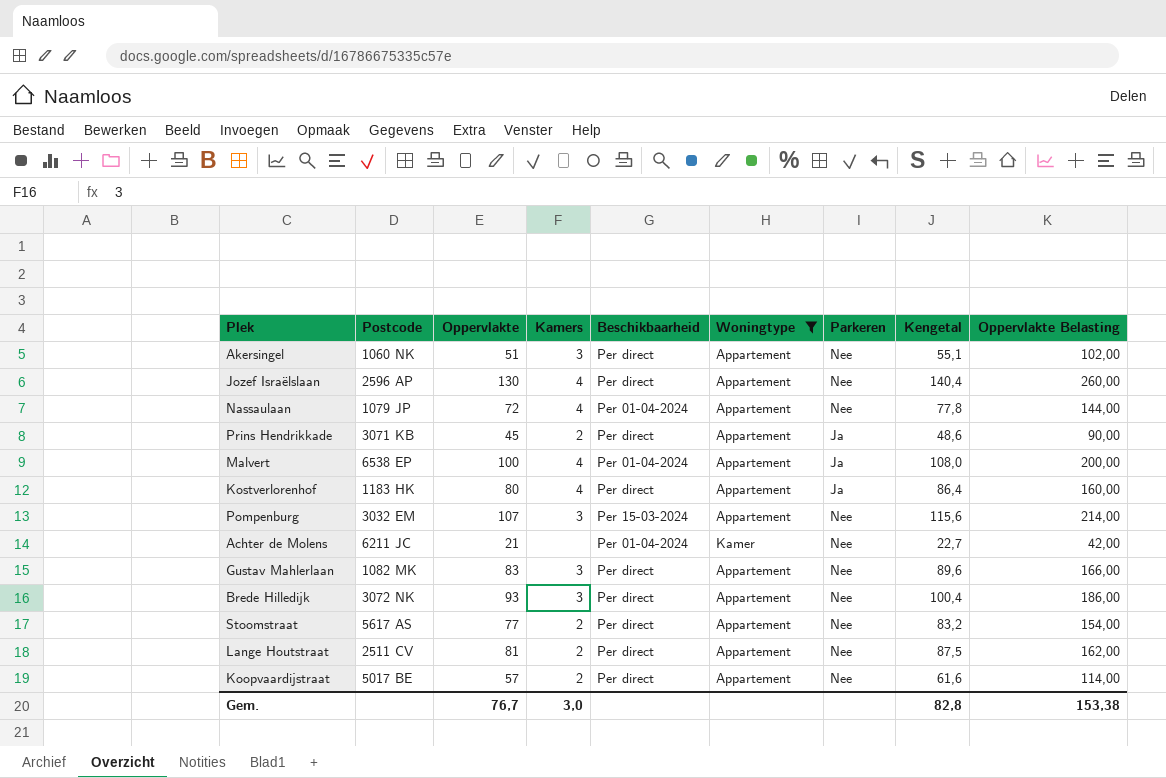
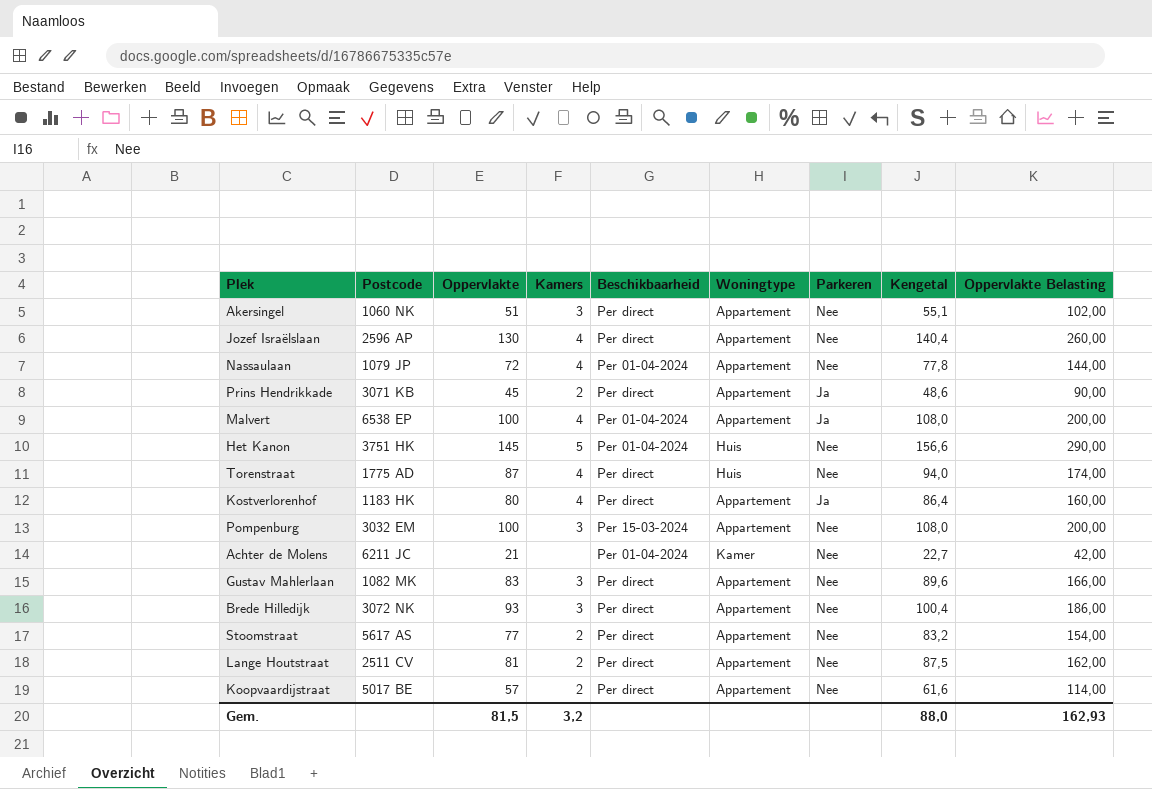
filter: Woningtype != Huis -> none
Pompenburg | Oppervlakte: 107 -> 100
Pompenburg | Kengetal: 115,6 -> 108,0
Pompenburg | Oppervlakte Belasting: 214,00 -> 200,00
Gem. | Oppervlakte: 76,7 -> 81,5
Gem. | Kamers: 3,0 -> 3,2
Gem. | Kengetal: 82,8 -> 88,0
Gem. | Oppervlakte Belasting: 153,38 -> 162,93

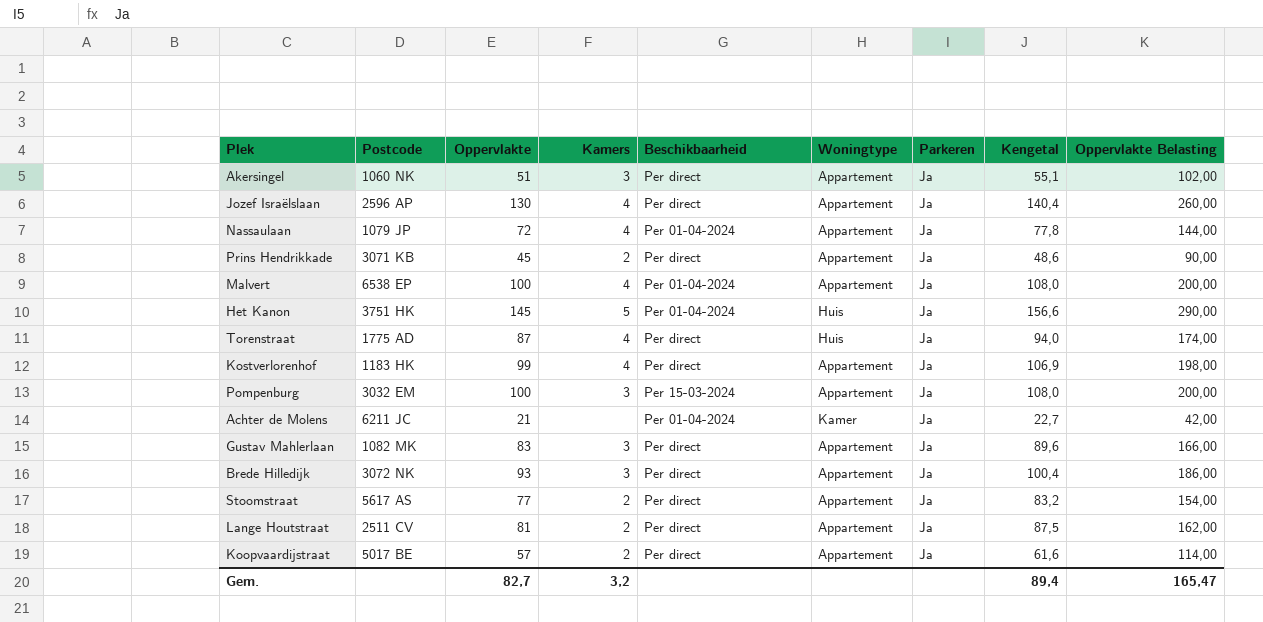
Akersingel | Parkeren: Nee -> Ja
Jozef Israëlslaan | Parkeren: Nee -> Ja
Nassaulaan | Parkeren: Nee -> Ja
Het Kanon | Parkeren: Nee -> Ja
Torenstraat | Parkeren: Nee -> Ja
Kostverlorenhof | Oppervlakte: 80 -> 99
Kostverlorenhof | Kengetal: 86,4 -> 106,9
Kostverlorenhof | Oppervlakte Belasting: 160,00 -> 198,00
Pompenburg | Parkeren: Nee -> Ja
Achter de Molens | Parkeren: Nee -> Ja
Gustav Mahlerlaan | Parkeren: Nee -> Ja
Brede Hilledijk | Parkeren: Nee -> Ja
Stoomstraat | Parkeren: Nee -> Ja
Lange Houtstraat | Parkeren: Nee -> Ja
Koopvaardijstraat | Parkeren: Nee -> Ja
Gem. | Oppervlakte: 81,5 -> 82,7
Gem. | Kengetal: 88,0 -> 89,4
Gem. | Oppervlakte Belasting: 162,93 -> 165,47

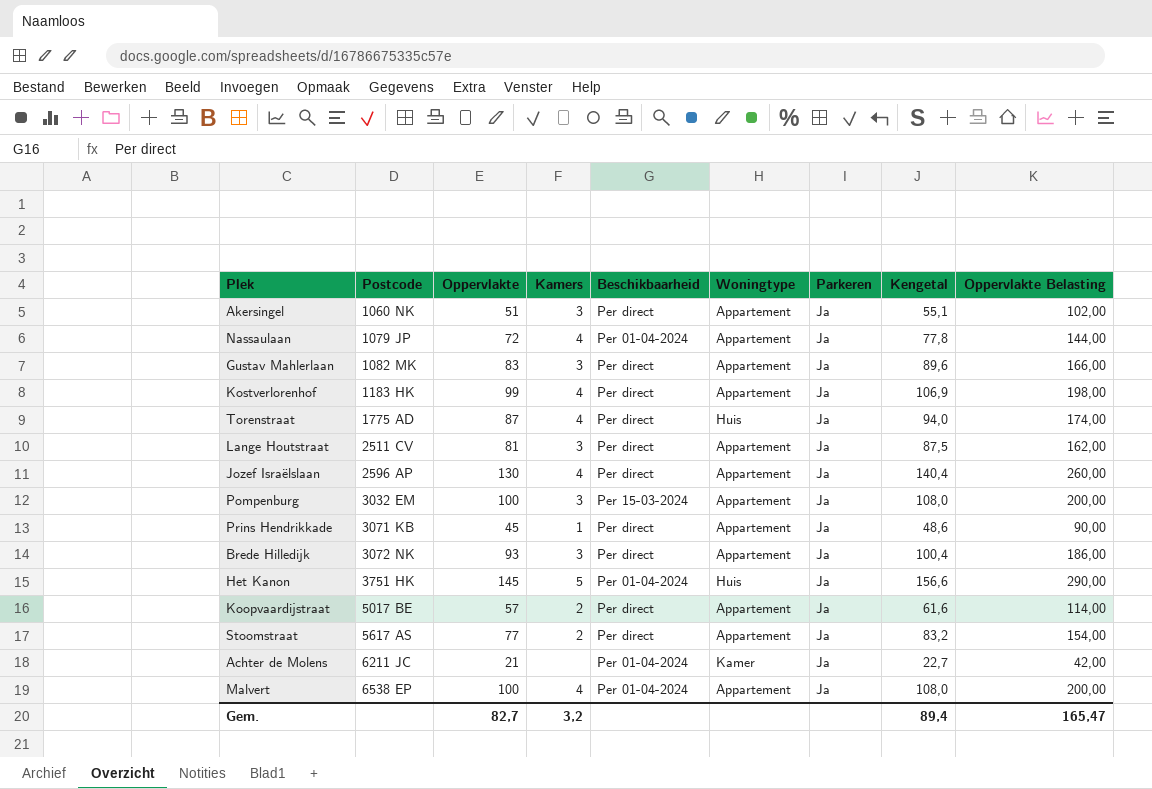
row order: none -> Postcode ascending
Lange Houtstraat | Kamers: 2 -> 3
Prins Hendrikkade | Kamers: 2 -> 1

